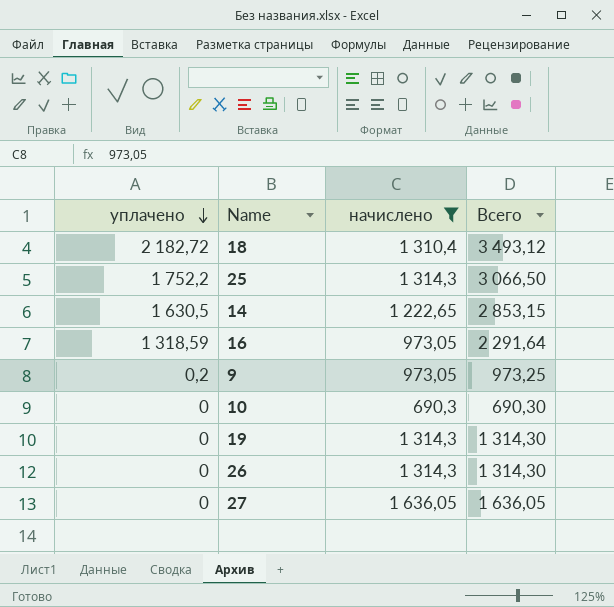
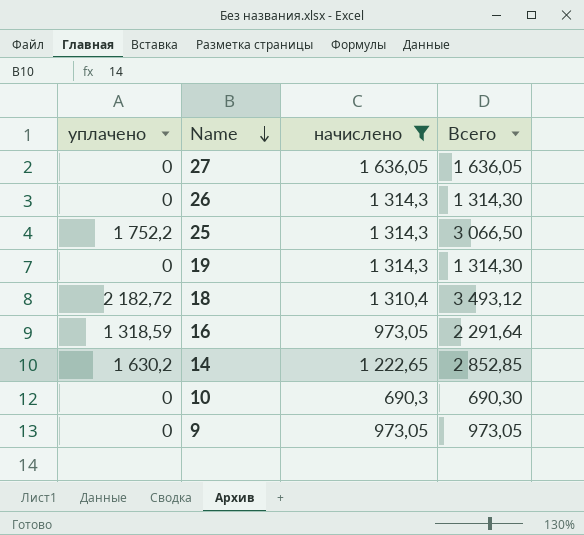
row order: уплачено descending -> Name descending
14 | уплачено: 1 630,5 -> 1 630,2
14 | Всего: 2 853,15 -> 2 852,85
9 | уплачено: 0,2 -> 0
9 | Всего: 973,25 -> 973,05

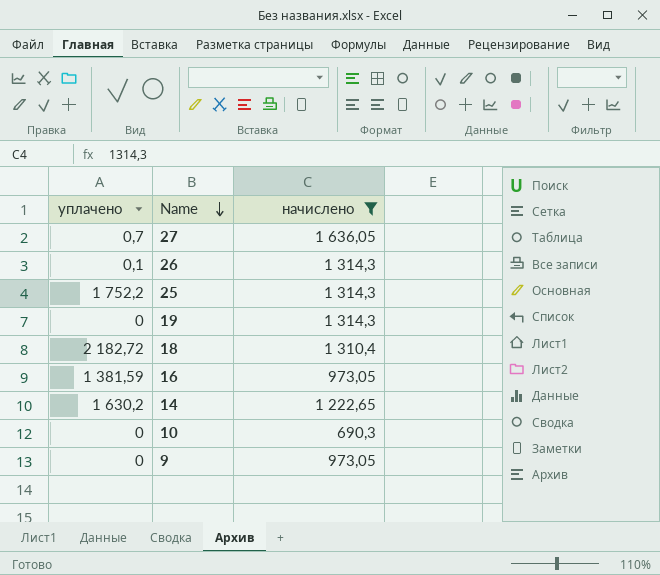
column Всего | formula: [уплачено] + [начислено] -> none
27 | уплачено: 0 -> 0,7
26 | уплачено: 0 -> 0,1
16 | уплачено: 1 318,59 -> 1 381,59

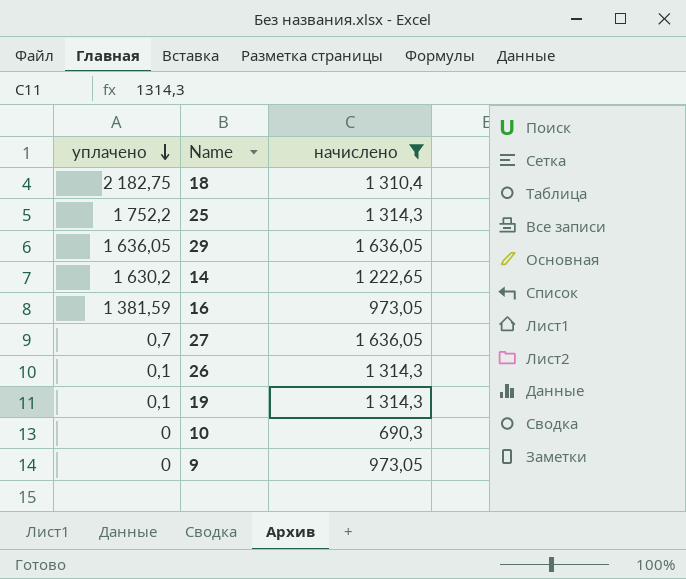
row order: Name descending -> уплачено descending
18 | уплачено: 2 182,72 -> 2 182,75
row 29: none -> 1 636,05 | 1 636,05
19 | уплачено: 0 -> 0,1

